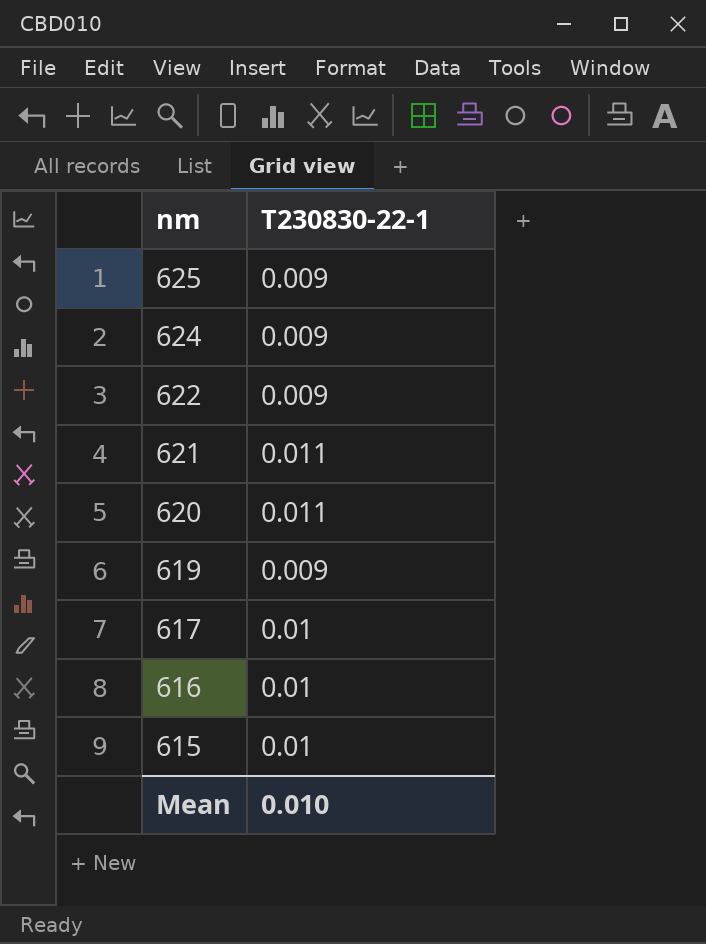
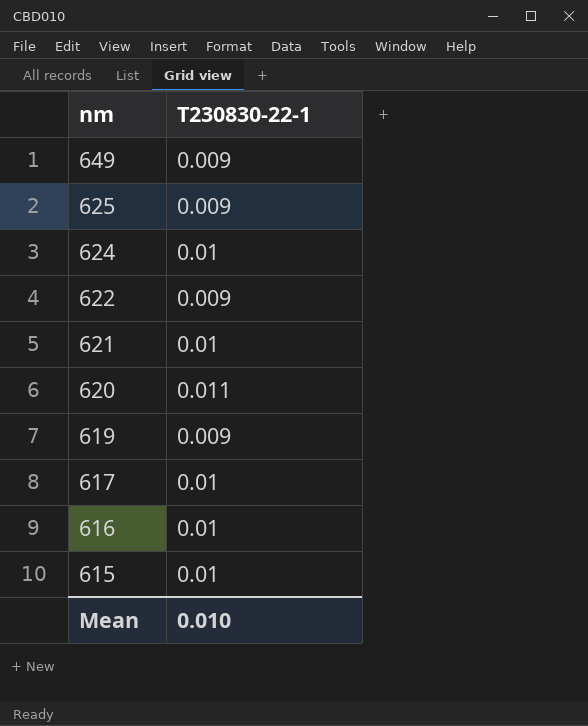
row 649: none -> 0.009
624 | T230830-22-1: 0.009 -> 0.01
621 | T230830-22-1: 0.011 -> 0.01

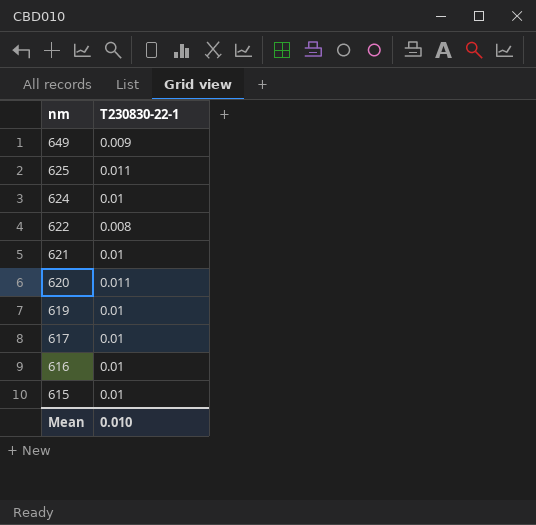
625 | T230830-22-1: 0.009 -> 0.011
622 | T230830-22-1: 0.009 -> 0.008
619 | T230830-22-1: 0.009 -> 0.01

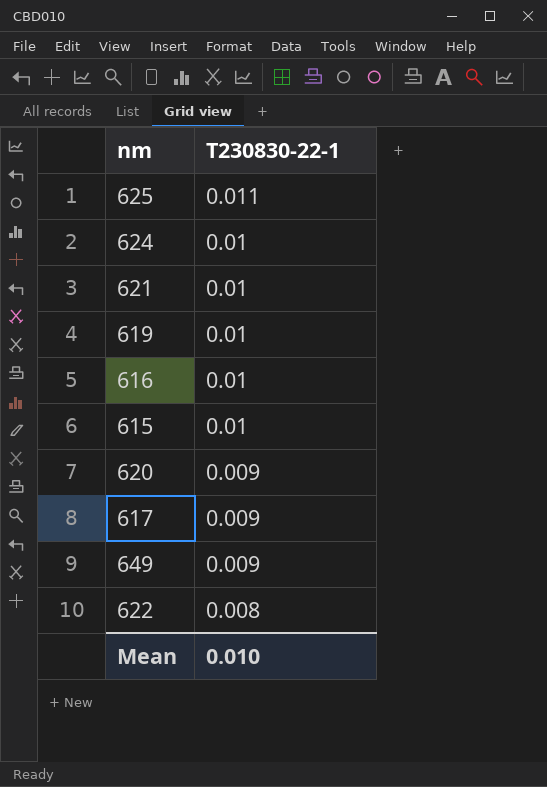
row order: nm descending -> T230830-22-1 descending
620 | T230830-22-1: 0.011 -> 0.009
617 | T230830-22-1: 0.01 -> 0.009

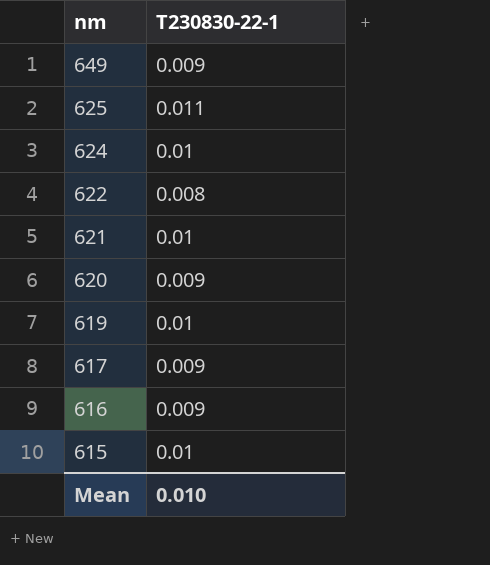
row order: T230830-22-1 descending -> nm descending
616 | T230830-22-1: 0.01 -> 0.009

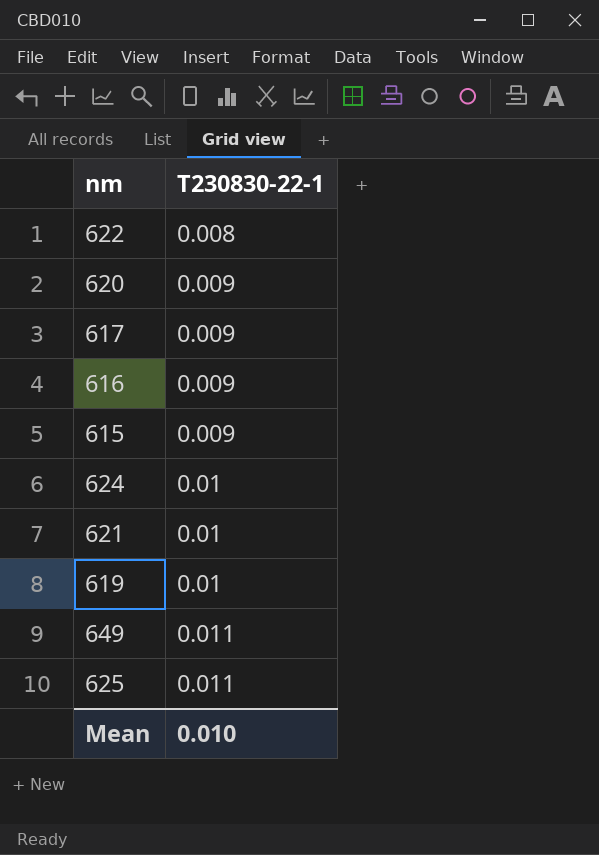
row order: nm descending -> T230830-22-1 ascending
615 | T230830-22-1: 0.01 -> 0.009
649 | T230830-22-1: 0.009 -> 0.011

